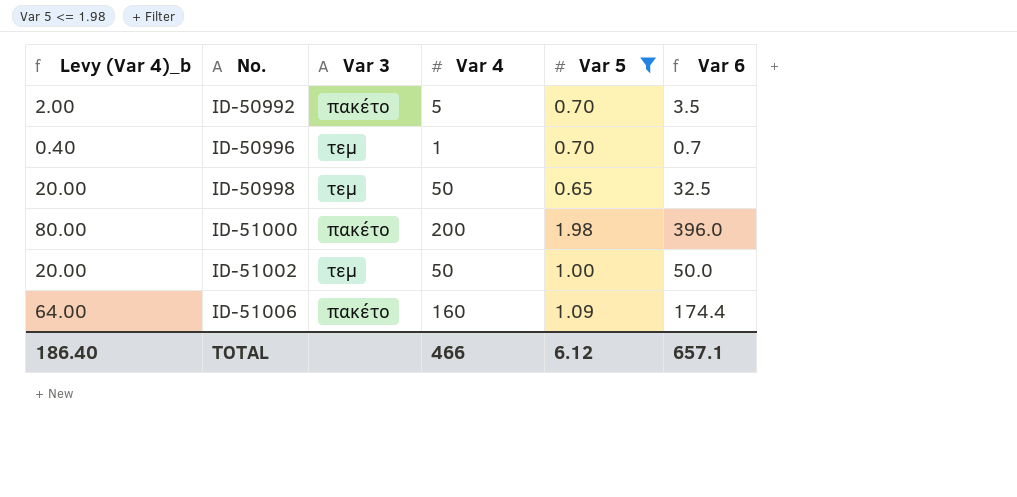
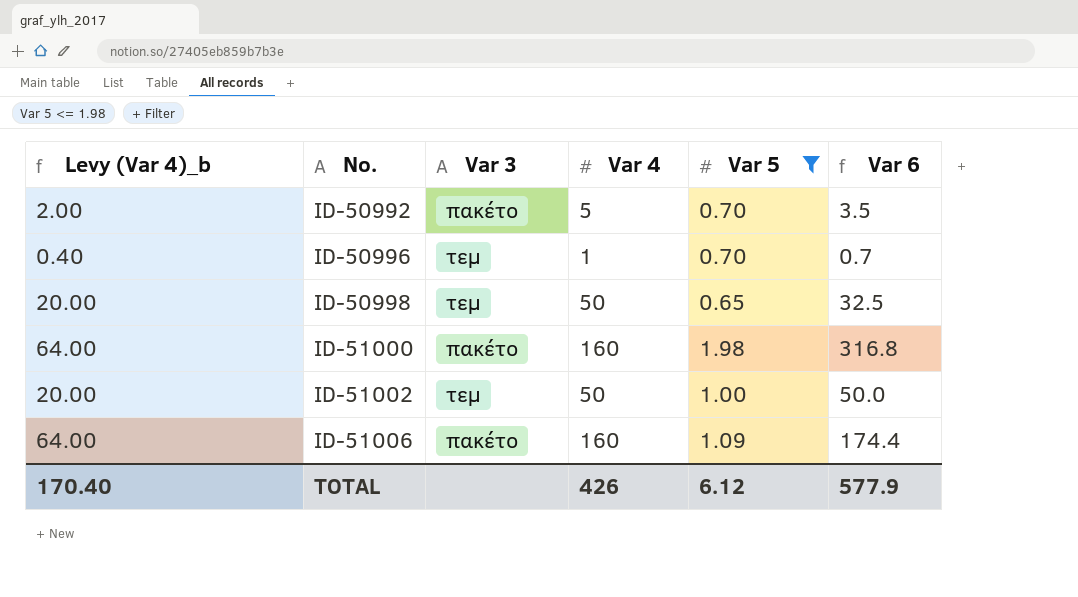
ID-51000 | Levy (Var 4)_b: 80.00 -> 64.00
ID-51000 | Var 4: 200 -> 160
ID-51000 | Var 6: 396.0 -> 316.8
TOTAL | Levy (Var 4)_b: 186.40 -> 170.40
TOTAL | Var 4: 466 -> 426
TOTAL | Var 6: 657.1 -> 577.9

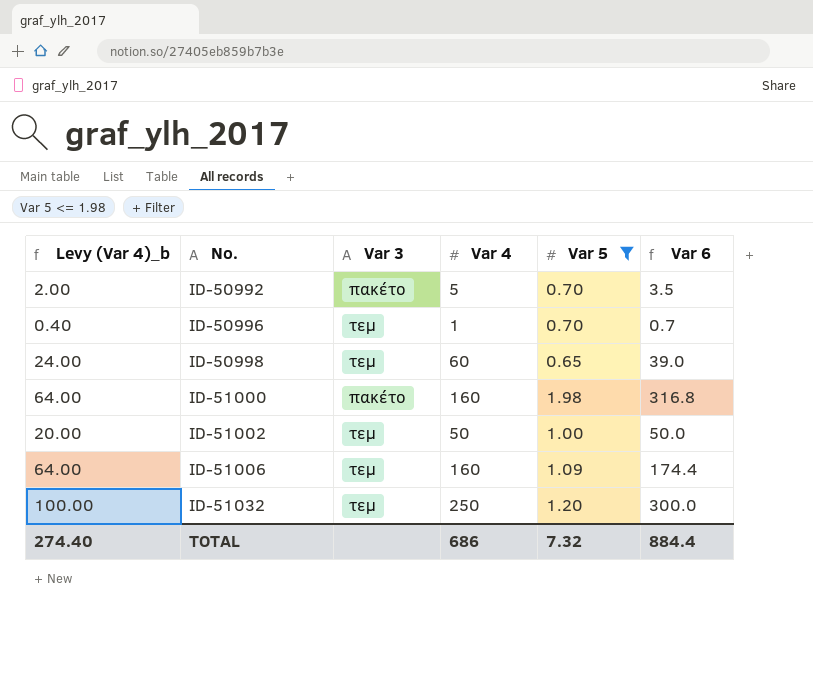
ID-50998 | Levy (Var 4)_b: 20.00 -> 24.00
ID-50998 | Var 4: 50 -> 60
ID-50998 | Var 6: 32.5 -> 39.0
ID-51006 | Var 3: πακέτο -> τεμ
row ID-51032: none -> 100.00 | τεμ | 250 | 1.20 | 300.0
TOTAL | Levy (Var 4)_b: 170.40 -> 274.40
TOTAL | Var 4: 426 -> 686
TOTAL | Var 5: 6.12 -> 7.32
TOTAL | Var 6: 577.9 -> 884.4

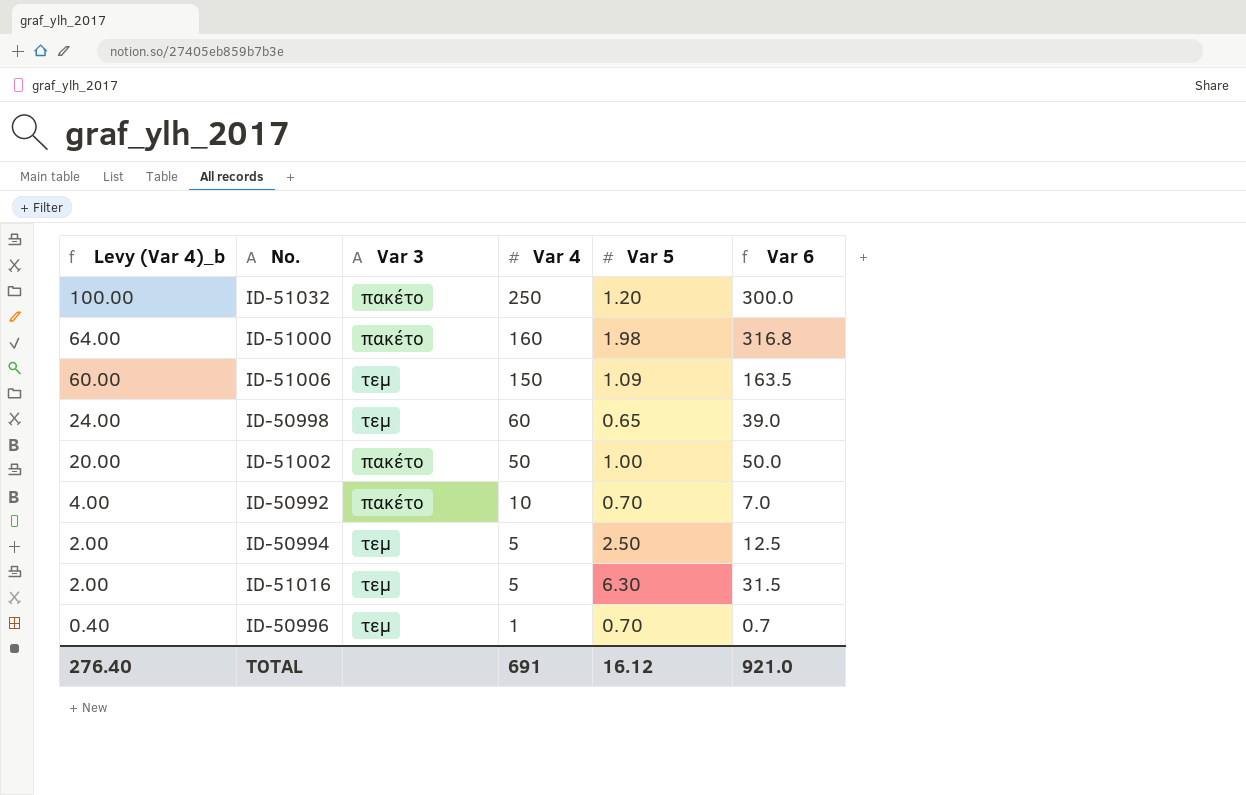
filter: Var 5 <= 1.98 -> none
row order: No. ascending -> Levy (Var 4)_b descending
ID-51032 | Var 3: τεμ -> πακέτο
ID-51006 | Levy (Var 4)_b: 64.00 -> 60.00
ID-51006 | Var 4: 160 -> 150
ID-51006 | Var 6: 174.4 -> 163.5
ID-51002 | Var 3: τεμ -> πακέτο
ID-50992 | Levy (Var 4)_b: 2.00 -> 4.00
ID-50992 | Var 4: 5 -> 10
ID-50992 | Var 6: 3.5 -> 7.0
TOTAL | Levy (Var 4)_b: 274.40 -> 276.40
TOTAL | Var 4: 686 -> 691
TOTAL | Var 5: 7.32 -> 16.12
TOTAL | Var 6: 884.4 -> 921.0

